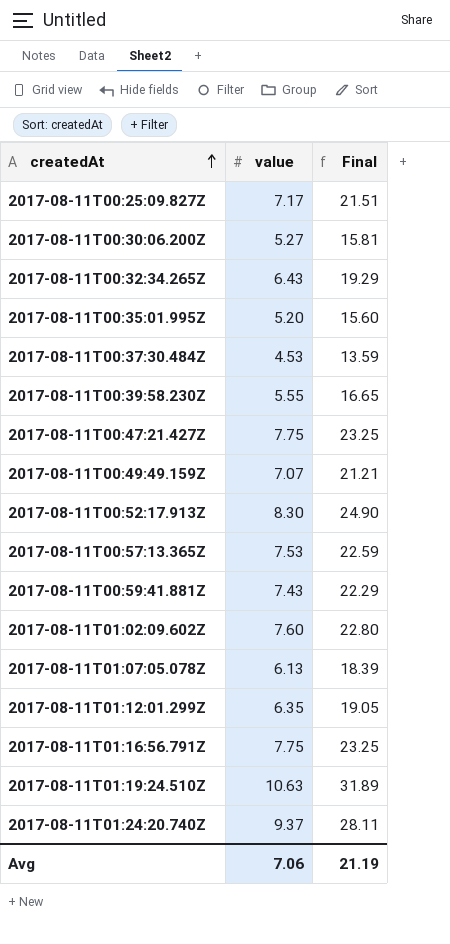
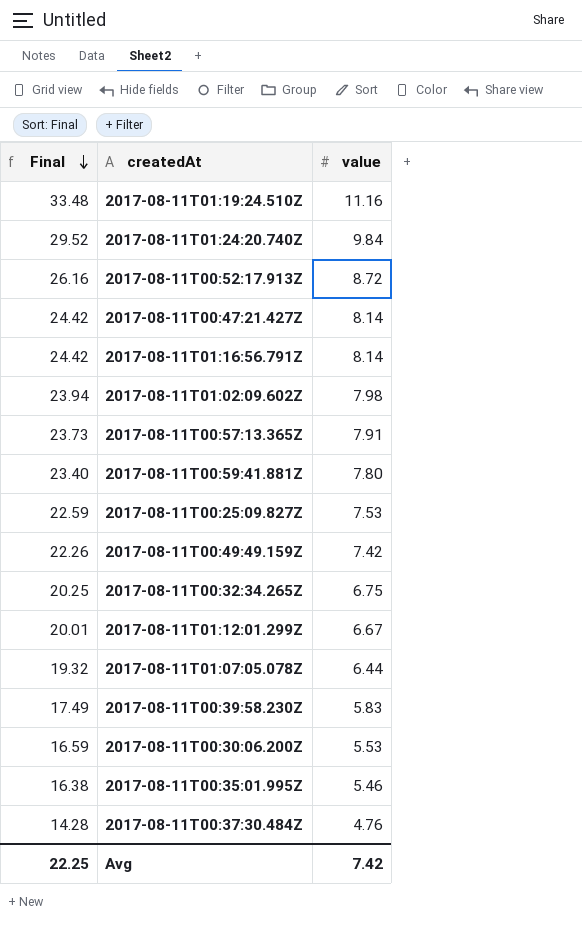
row order: createdAt ascending -> Final descending
column Final | position: 3 -> 1
2017-08-11T01:19:24.510Z | Final: 31.89 -> 33.48
2017-08-11T01:19:24.510Z | value: 10.63 -> 11.16
2017-08-11T01:24:20.740Z | Final: 28.11 -> 29.52
2017-08-11T01:24:20.740Z | value: 9.37 -> 9.84
2017-08-11T00:52:17.913Z | Final: 24.90 -> 26.16
2017-08-11T00:52:17.913Z | value: 8.30 -> 8.72
2017-08-11T00:47:21.427Z | Final: 23.25 -> 24.42
2017-08-11T00:47:21.427Z | value: 7.75 -> 8.14
2017-08-11T01:16:56.791Z | Final: 23.25 -> 24.42
2017-08-11T01:16:56.791Z | value: 7.75 -> 8.14
2017-08-11T01:02:09.602Z | Final: 22.80 -> 23.94
2017-08-11T01:02:09.602Z | value: 7.60 -> 7.98
2017-08-11T00:57:13.365Z | Final: 22.59 -> 23.73
2017-08-11T00:57:13.365Z | value: 7.53 -> 7.91
2017-08-11T00:59:41.881Z | Final: 22.29 -> 23.40
2017-08-11T00:59:41.881Z | value: 7.43 -> 7.80
2017-08-11T00:25:09.827Z | Final: 21.51 -> 22.59
2017-08-11T00:25:09.827Z | value: 7.17 -> 7.53
2017-08-11T00:49:49.159Z | Final: 21.21 -> 22.26
2017-08-11T00:49:49.159Z | value: 7.07 -> 7.42
2017-08-11T00:32:34.265Z | Final: 19.29 -> 20.25
2017-08-11T00:32:34.265Z | value: 6.43 -> 6.75
2017-08-11T01:12:01.299Z | Final: 19.05 -> 20.01
2017-08-11T01:12:01.299Z | value: 6.35 -> 6.67
2017-08-11T01:07:05.078Z | Final: 18.39 -> 19.32
2017-08-11T01:07:05.078Z | value: 6.13 -> 6.44
2017-08-11T00:39:58.230Z | Final: 16.65 -> 17.49
2017-08-11T00:39:58.230Z | value: 5.55 -> 5.83
2017-08-11T00:30:06.200Z | Final: 15.81 -> 16.59
2017-08-11T00:30:06.200Z | value: 5.27 -> 5.53
2017-08-11T00:35:01.995Z | Final: 15.60 -> 16.38
2017-08-11T00:35:01.995Z | value: 5.20 -> 5.46
2017-08-11T00:37:30.484Z | Final: 13.59 -> 14.28
2017-08-11T00:37:30.484Z | value: 4.53 -> 4.76
Avg | Final: 21.19 -> 22.25
Avg | value: 7.06 -> 7.42

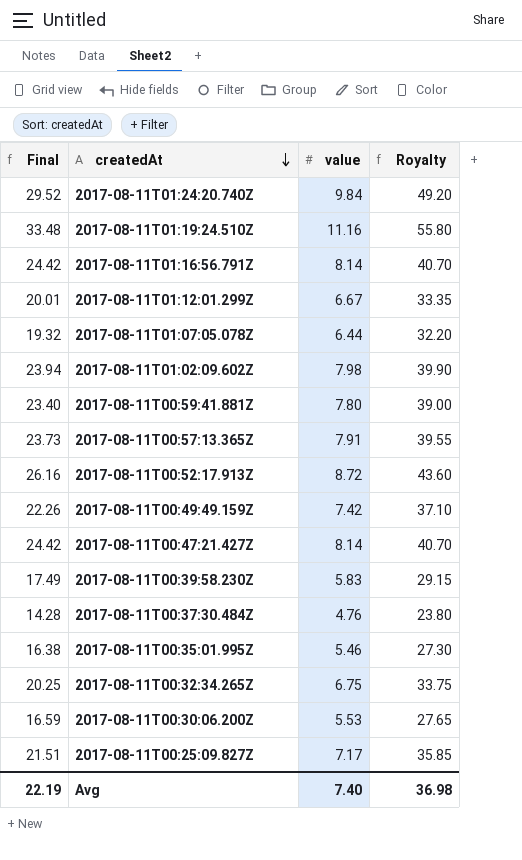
row order: Final descending -> createdAt descending
column Royalty | formula: none -> [value] * 5
2017-08-11T00:25:09.827Z | Final: 22.59 -> 21.51
2017-08-11T00:25:09.827Z | value: 7.53 -> 7.17
Avg | Final: 22.25 -> 22.19
Avg | value: 7.42 -> 7.40

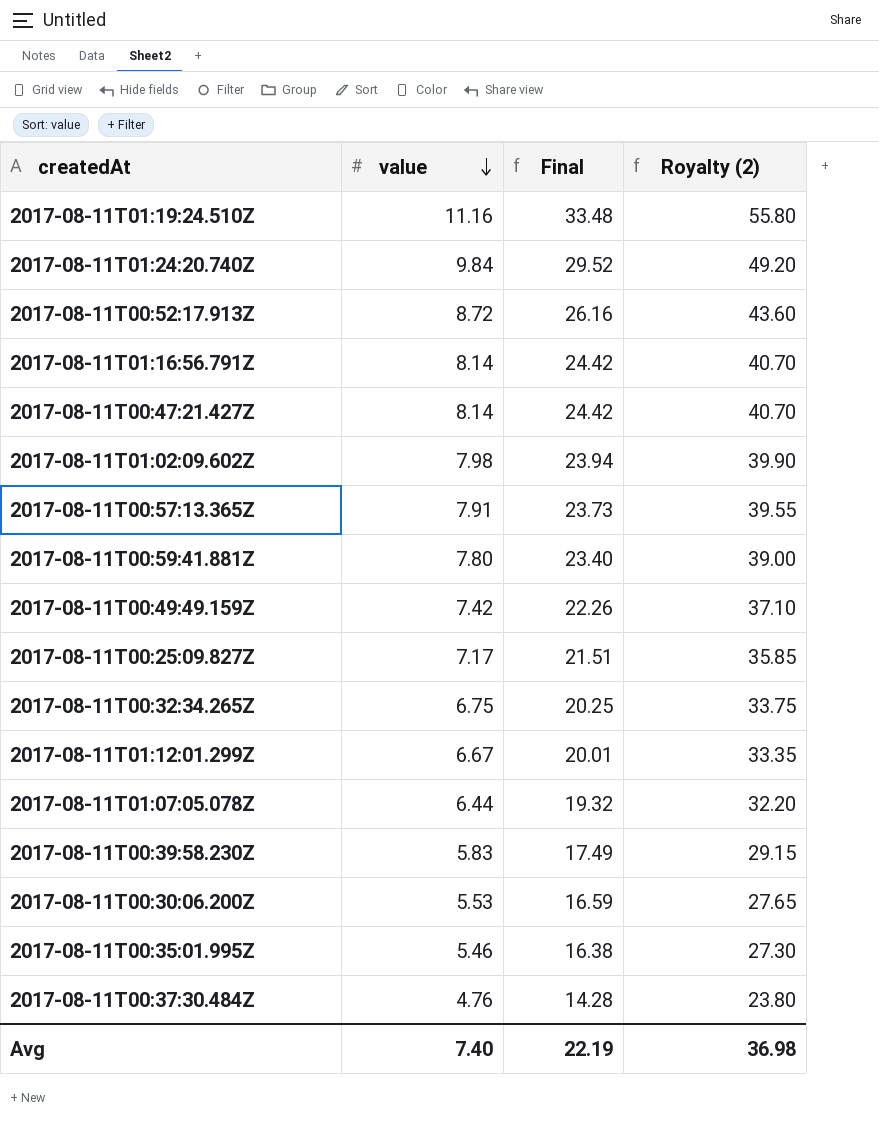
row order: createdAt descending -> value descending
column Final | position: 1 -> 3
column name: Royalty -> Royalty (2)

